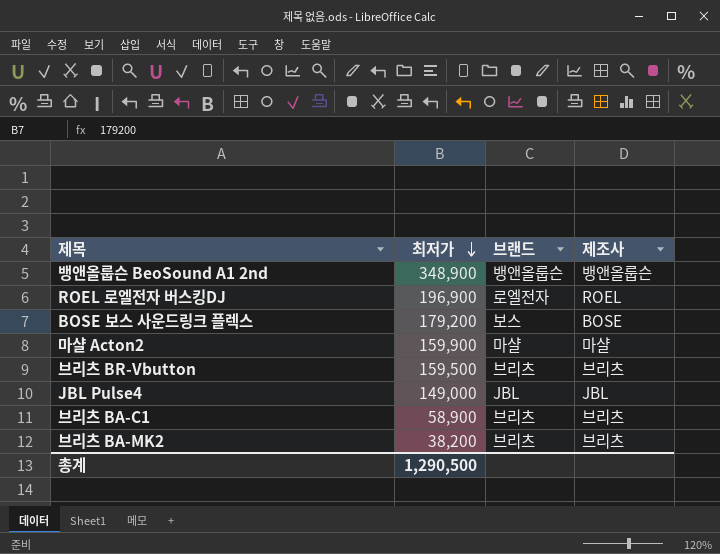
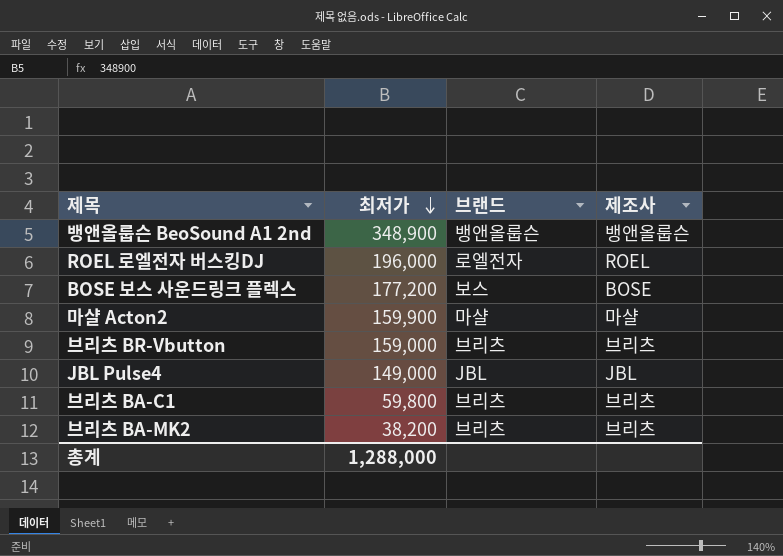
ROEL 로엘전자 버스킹DJ | 최저가: 196,900 -> 196,000
BOSE 보스 사운드링크 플렉스 | 최저가: 179,200 -> 177,200
브리츠 BR-Vbutton | 최저가: 159,500 -> 159,000
브리츠 BA-C1 | 최저가: 58,900 -> 59,800
총계 | 최저가: 1,290,500 -> 1,288,000

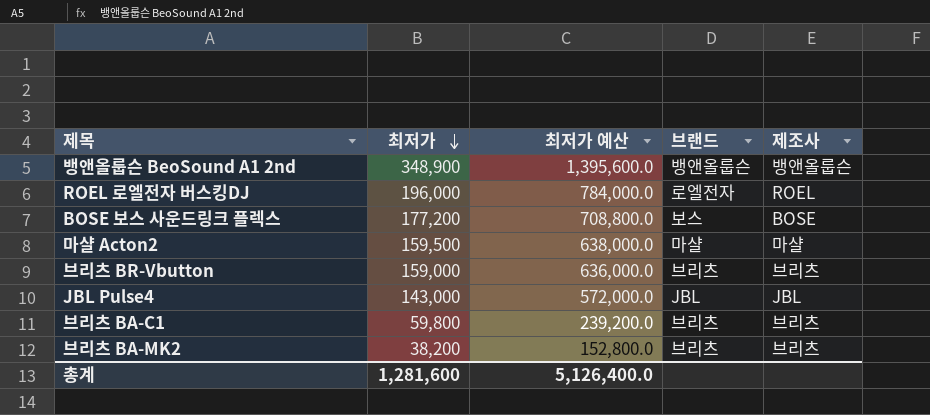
column 최저가 예산 | formula: none -> [최저가] * 4
마샬 Acton2 | 최저가: 159,900 -> 159,500
JBL Pulse4 | 최저가: 149,000 -> 143,000
총계 | 최저가: 1,288,000 -> 1,281,600

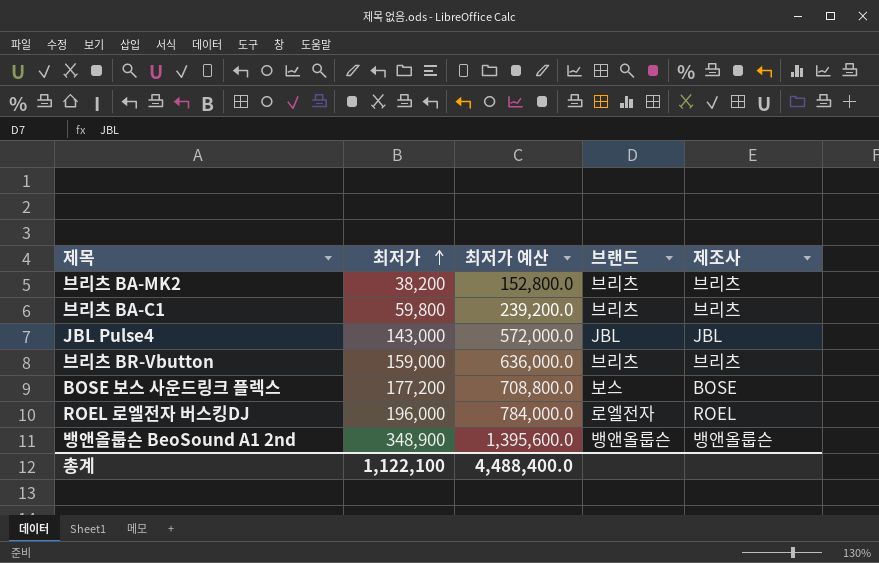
row order: 최저가 descending -> 최저가 ascending
row 마샬 Acton2: 159,500 | 638,000.0 | 마샬 | 마샬 -> none
총계 | 최저가: 1,281,600 -> 1,122,100
총계 | 최저가 예산: 5,126,400.0 -> 4,488,400.0

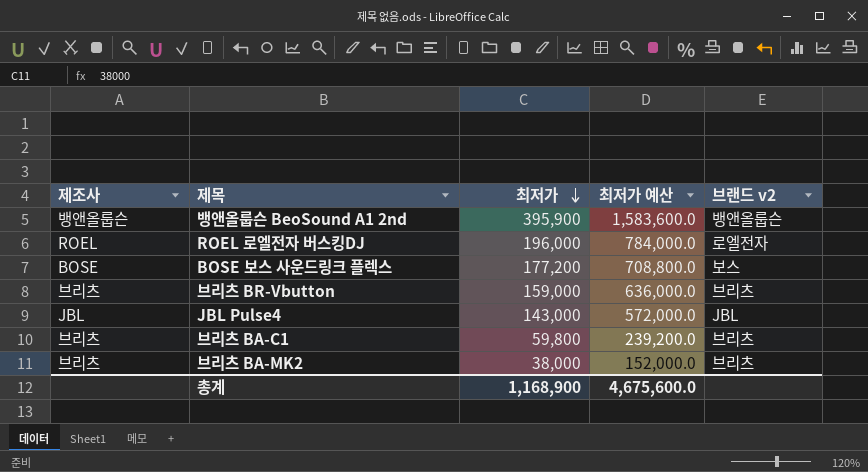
row order: 최저가 ascending -> 최저가 descending
column 제조사 | position: 5 -> 1
column name: 브랜드 -> 브랜드 v2
뱅앤올룹슨 BeoSound A1 2nd | 최저가: 348,900 -> 395,900
뱅앤올룹슨 BeoSound A1 2nd | 최저가 예산: 1,395,600.0 -> 1,583,600.0
브리츠 BA-MK2 | 최저가: 38,200 -> 38,000
브리츠 BA-MK2 | 최저가 예산: 152,800.0 -> 152,000.0
총계 | 최저가: 1,122,100 -> 1,168,900
총계 | 최저가 예산: 4,488,400.0 -> 4,675,600.0

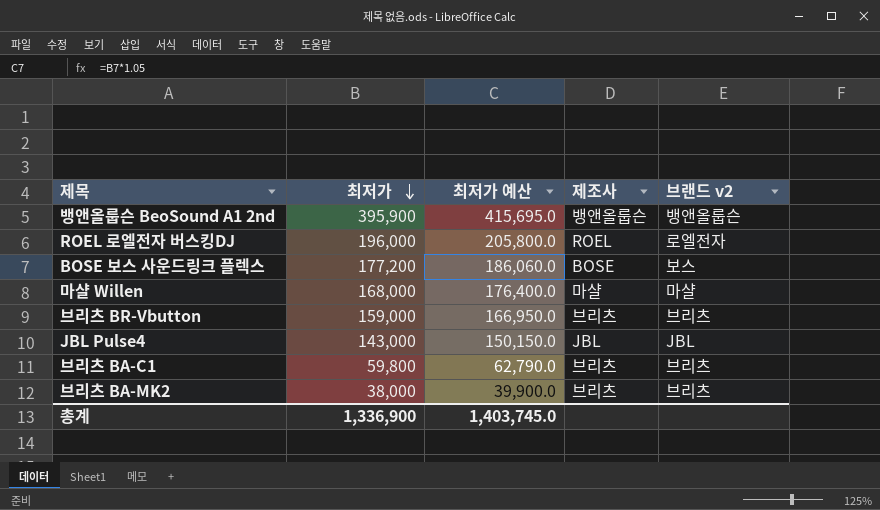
column 최저가 예산 | formula: [최저가] * 4 -> [최저가] * 1.05
column 제조사 | position: 1 -> 4
row 마샬 Willen: none -> 168,000 | 176,400.0 | 마샬 | 마샬
총계 | 최저가: 1,168,900 -> 1,336,900
총계 | 최저가 예산: 4,675,600.0 -> 1,403,745.0

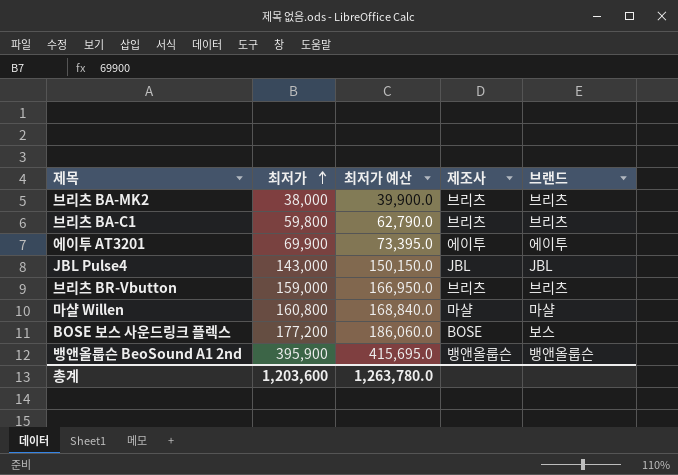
row order: 최저가 descending -> 최저가 ascending
column name: 브랜드 v2 -> 브랜드
row ROEL 로엘전자 버스킹DJ: 196,000 | 205,800.0 | ROEL | 로엘전자 -> none
row 에이투 AT3201: none -> 69,900 | 73,395.0 | 에이투 | 에이투
마샬 Willen | 최저가: 168,000 -> 160,800
마샬 Willen | 최저가 예산: 176,400.0 -> 168,840.0
총계 | 최저가: 1,336,900 -> 1,203,600
총계 | 최저가 예산: 1,403,745.0 -> 1,263,780.0

